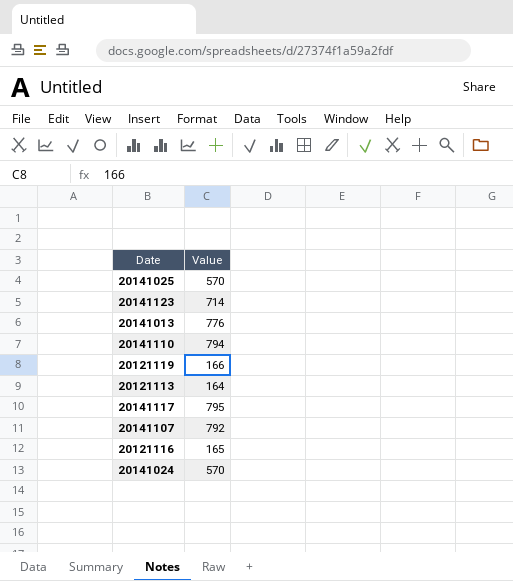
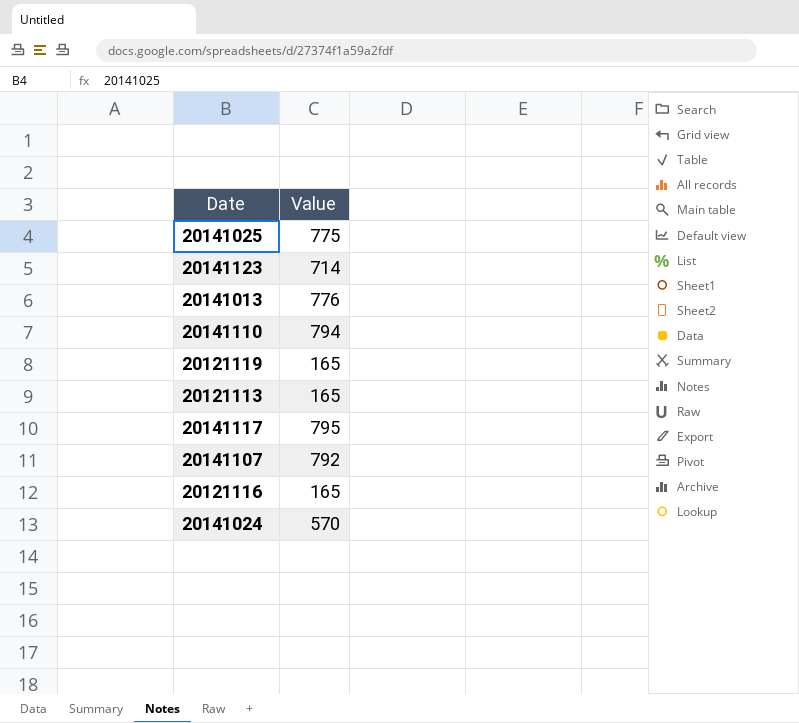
20141025 | Value: 570 -> 775
20121119 | Value: 166 -> 165
20121113 | Value: 164 -> 165

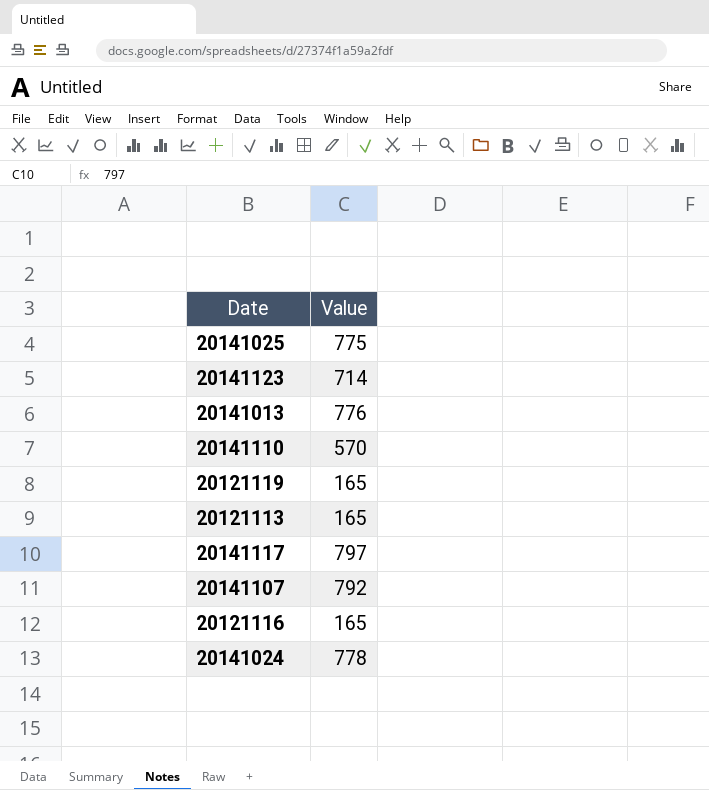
20141110 | Value: 794 -> 570
20141117 | Value: 795 -> 797
20141024 | Value: 570 -> 778

